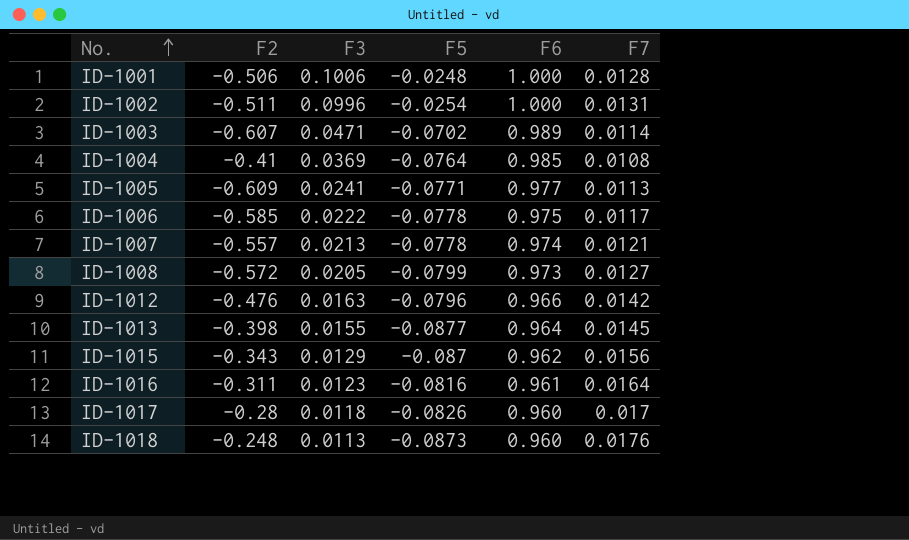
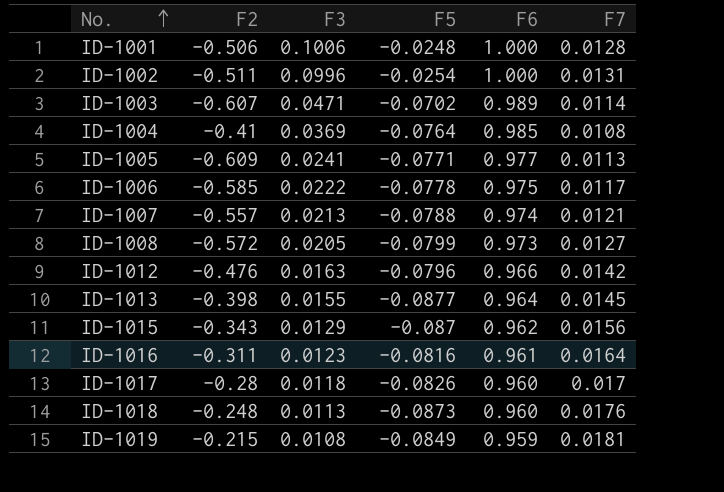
ID-1007 | F5: -0.0778 -> -0.0788
row ID-1019: none -> -0.215 | 0.0108 | -0.0849 | 0.959 | 0.0181

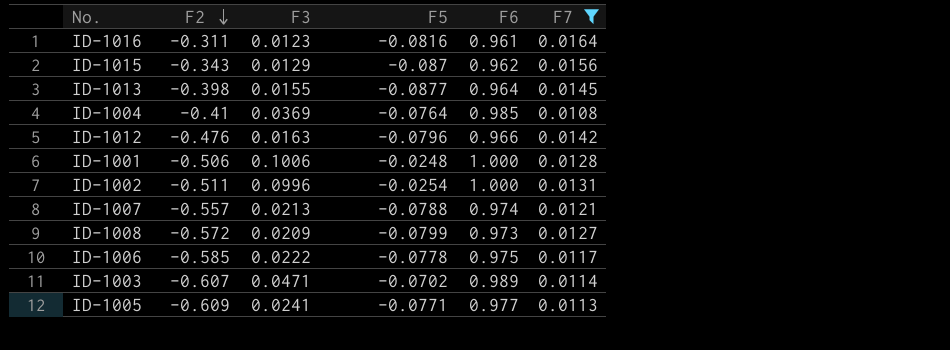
filter: none -> F7 <= 0.0164
row order: No. ascending -> F2 descending
ID-1008 | F3: 0.0205 -> 0.0209

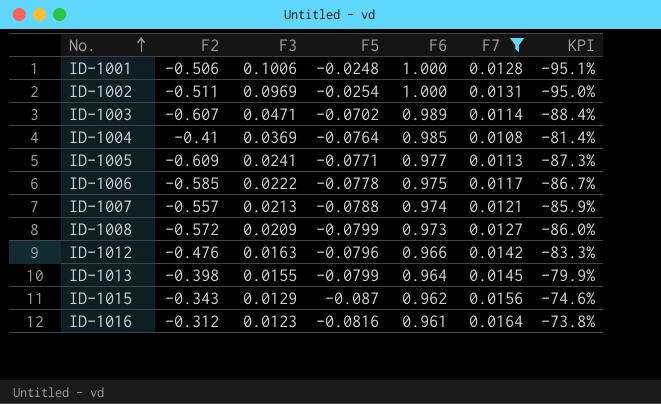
row order: F2 descending -> No. ascending
column KPI | formula: none -> ([F5] - [F2]) / [F2]
ID-1002 | F3: 0.0996 -> 0.0969
ID-1013 | F5: -0.0877 -> -0.0799
ID-1016 | F2: -0.311 -> -0.312

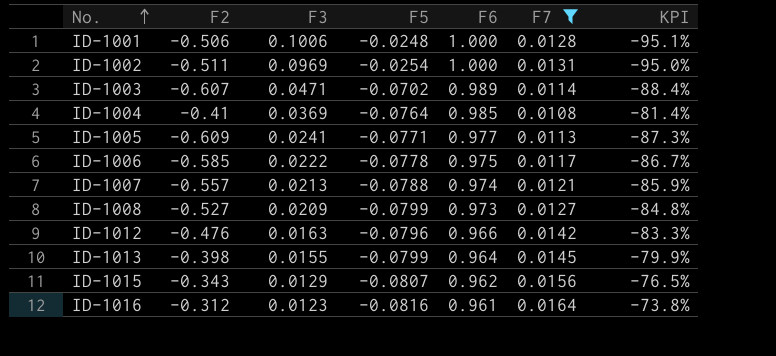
ID-1008 | F2: -0.572 -> -0.527
ID-1008 | KPI: -86.0% -> -84.8%
ID-1015 | F5: -0.087 -> -0.0807
ID-1015 | KPI: -74.6% -> -76.5%

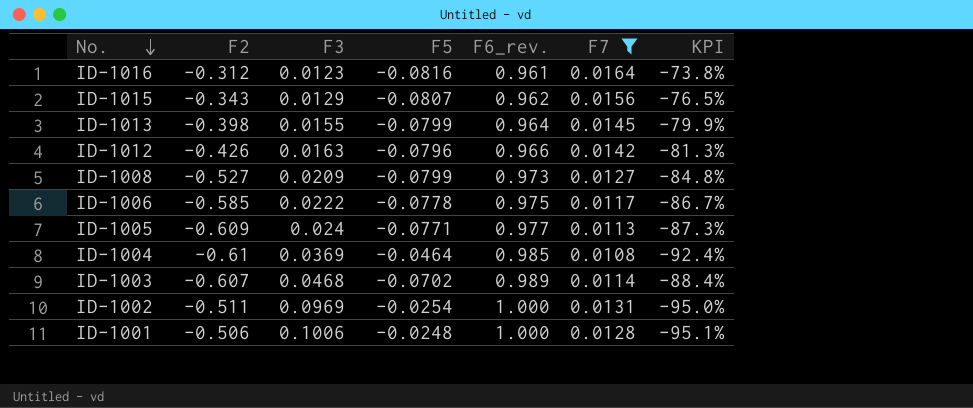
row order: No. ascending -> No. descending
column name: F6 -> F6_rev.
row ID-1007: -0.557 | 0.0213 | -0.0788 | 0.974 | 0.0121 | -85.9% -> none
ID-1012 | F2: -0.476 -> -0.426
ID-1012 | KPI: -83.3% -> -81.3%
ID-1005 | F3: 0.0241 -> 0.024
ID-1004 | F2: -0.41 -> -0.61
ID-1004 | F5: -0.0764 -> -0.0464
ID-1004 | KPI: -81.4% -> -92.4%
ID-1003 | F3: 0.0471 -> 0.0468

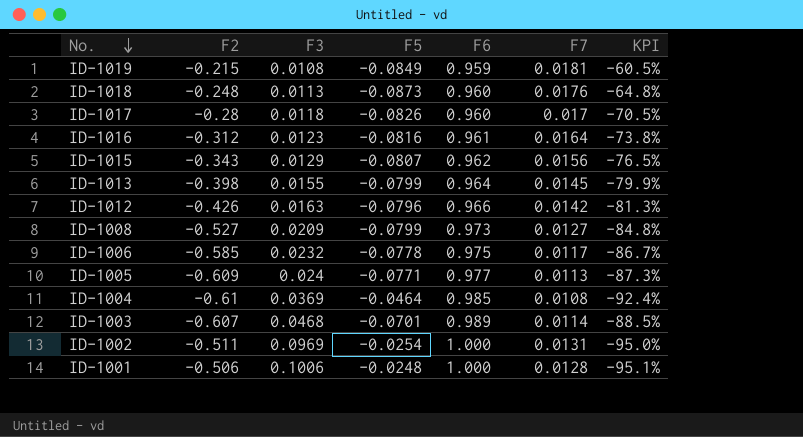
filter: F7 <= 0.0164 -> none
column name: F6_rev. -> F6
ID-1006 | F3: 0.0222 -> 0.0232
ID-1003 | F5: -0.0702 -> -0.0701
ID-1003 | KPI: -88.4% -> -88.5%

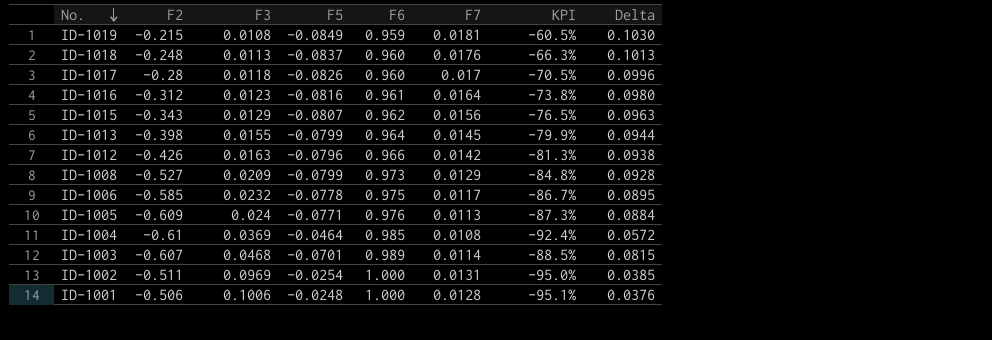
column Delta | formula: none -> [F7] - [F5]
ID-1018 | F5: -0.0873 -> -0.0837
ID-1018 | KPI: -64.8% -> -66.3%
ID-1008 | F7: 0.0127 -> 0.0129
ID-1005 | F6: 0.977 -> 0.976

